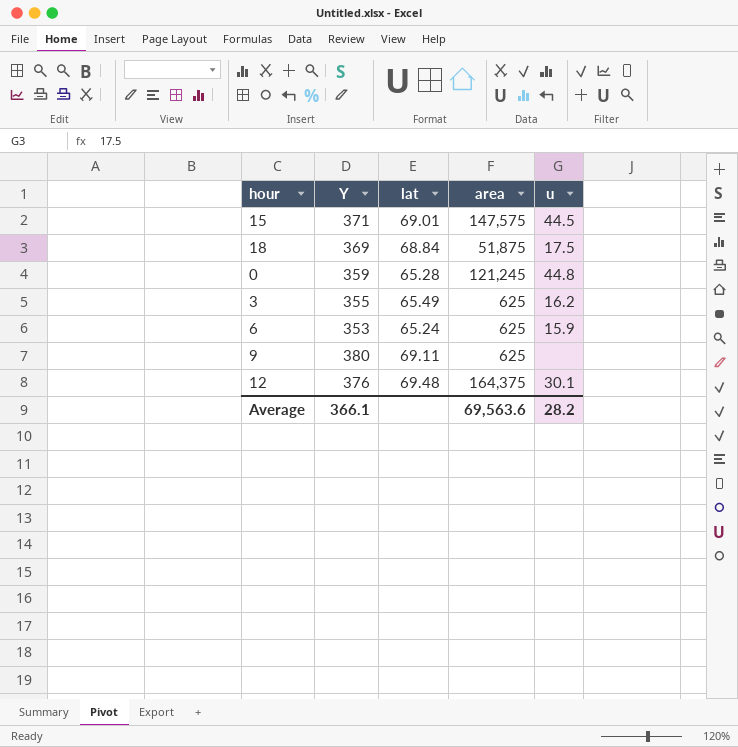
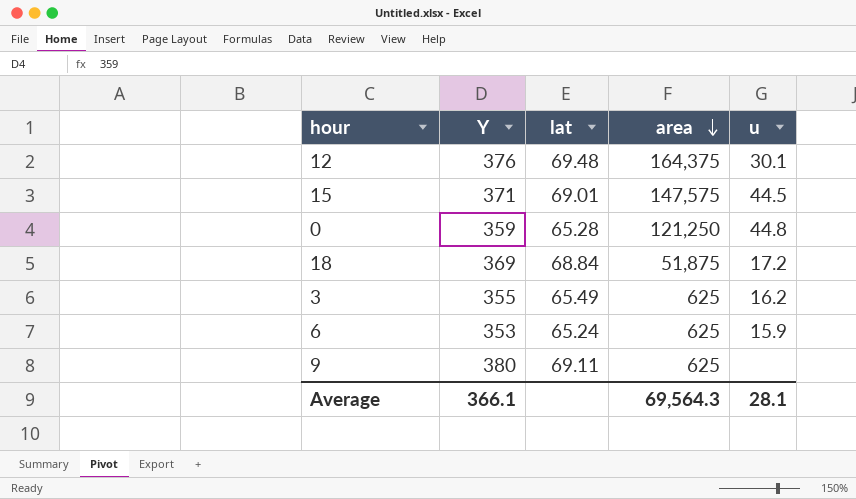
row order: none -> area descending
0 | area: 121,245 -> 121,250
18 | u: 17.5 -> 17.2
Average | area: 69,563.6 -> 69,564.3
Average | u: 28.2 -> 28.1

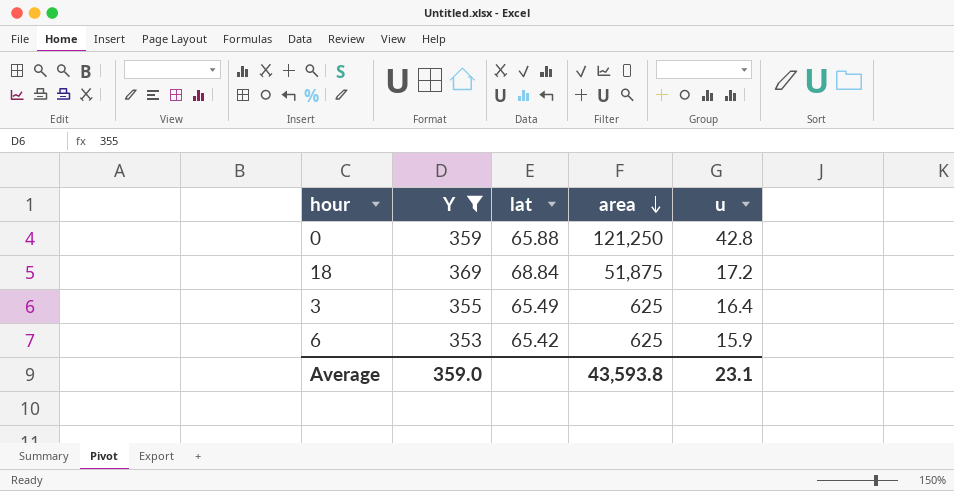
filter: none -> Y <= 369
0 | lat: 65.28 -> 65.88
0 | u: 44.8 -> 42.8
3 | u: 16.2 -> 16.4
6 | lat: 65.24 -> 65.42
Average | Y: 366.1 -> 359.0
Average | area: 69,564.3 -> 43,593.8
Average | u: 28.1 -> 23.1

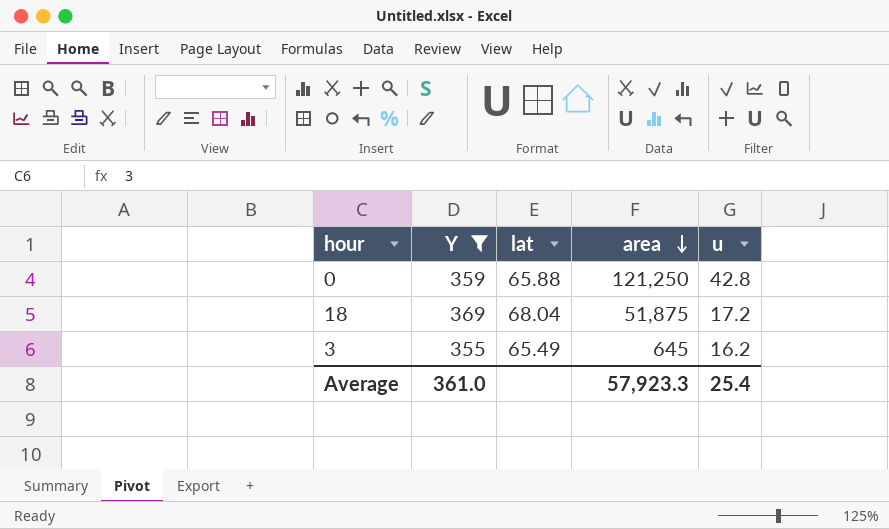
row 6: 353 | 65.42 | 625 | 15.9 -> none
18 | lat: 68.84 -> 68.04
3 | area: 625 -> 645
3 | u: 16.4 -> 16.2
Average | Y: 359.0 -> 361.0
Average | area: 43,593.8 -> 57,923.3
Average | u: 23.1 -> 25.4

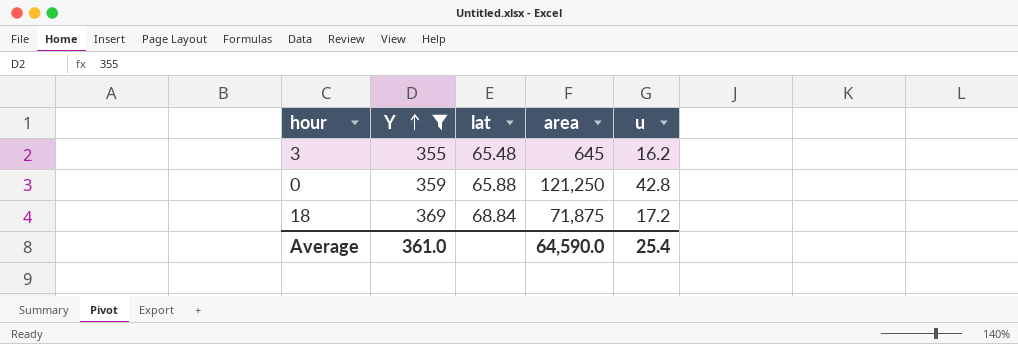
row order: area descending -> Y ascending
3 | lat: 65.49 -> 65.48
18 | lat: 68.04 -> 68.84
18 | area: 51,875 -> 71,875
Average | area: 57,923.3 -> 64,590.0

